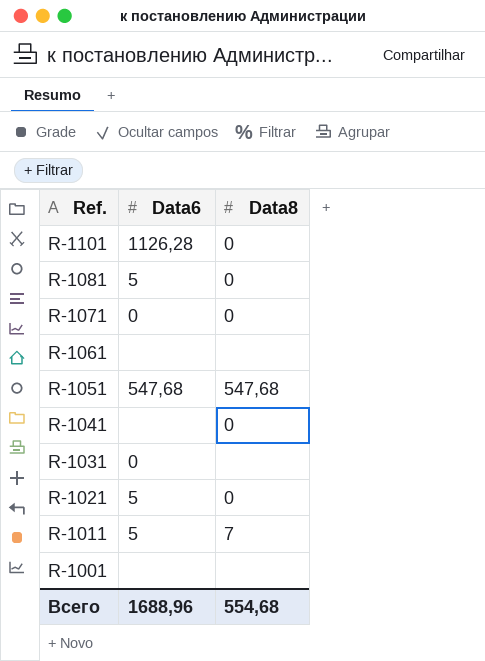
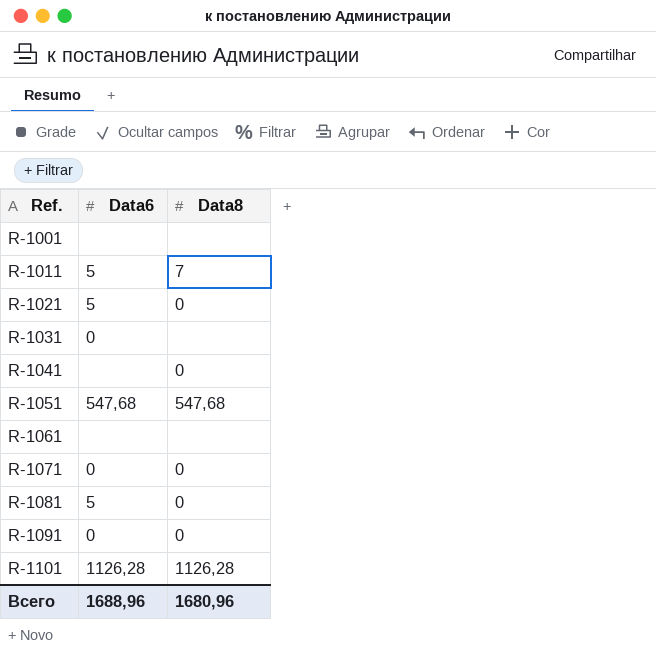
row order: Ref. descending -> Ref. ascending
row R-1091: none -> 0 | 0
R-1101 | Data8: 0 -> 1126,28
Всего | Data8: 554,68 -> 1680,96

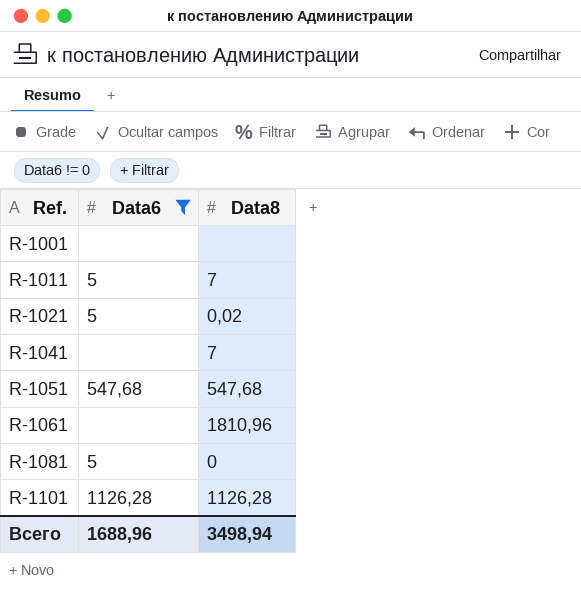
filter: none -> Data6 != 0
R-1021 | Data8: 0 -> 0,02
R-1041 | Data8: 0 -> 7
R-1061 | Data8: none -> 1810,96
Всего | Data8: 1680,96 -> 3498,94

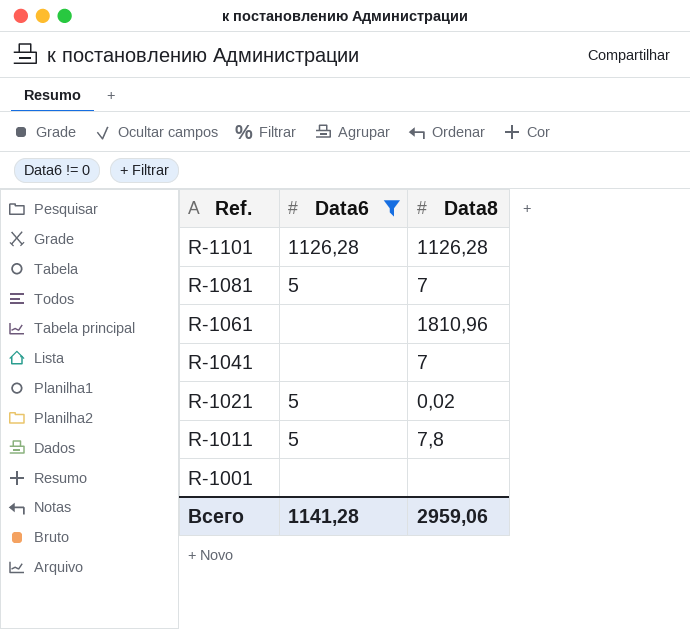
row order: Ref. ascending -> Ref. descending
row R-1051: 547,68 | 547,68 -> none
R-1081 | Data8: 0 -> 7
R-1011 | Data8: 7 -> 7,8
Всего | Data6: 1688,96 -> 1141,28
Всего | Data8: 3498,94 -> 2959,06

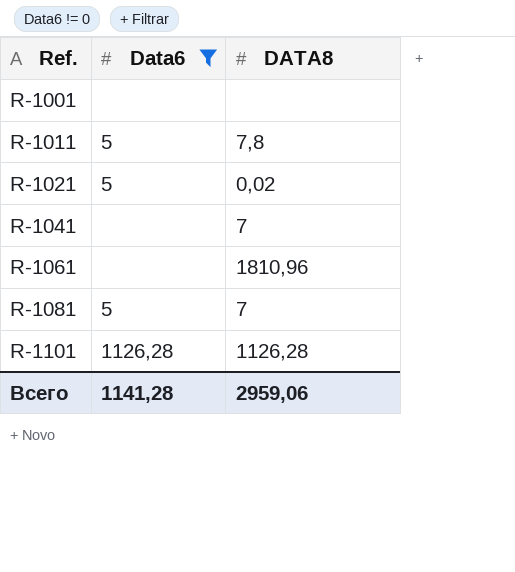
row order: Ref. descending -> Ref. ascending
column name: Data8 -> DATA8

